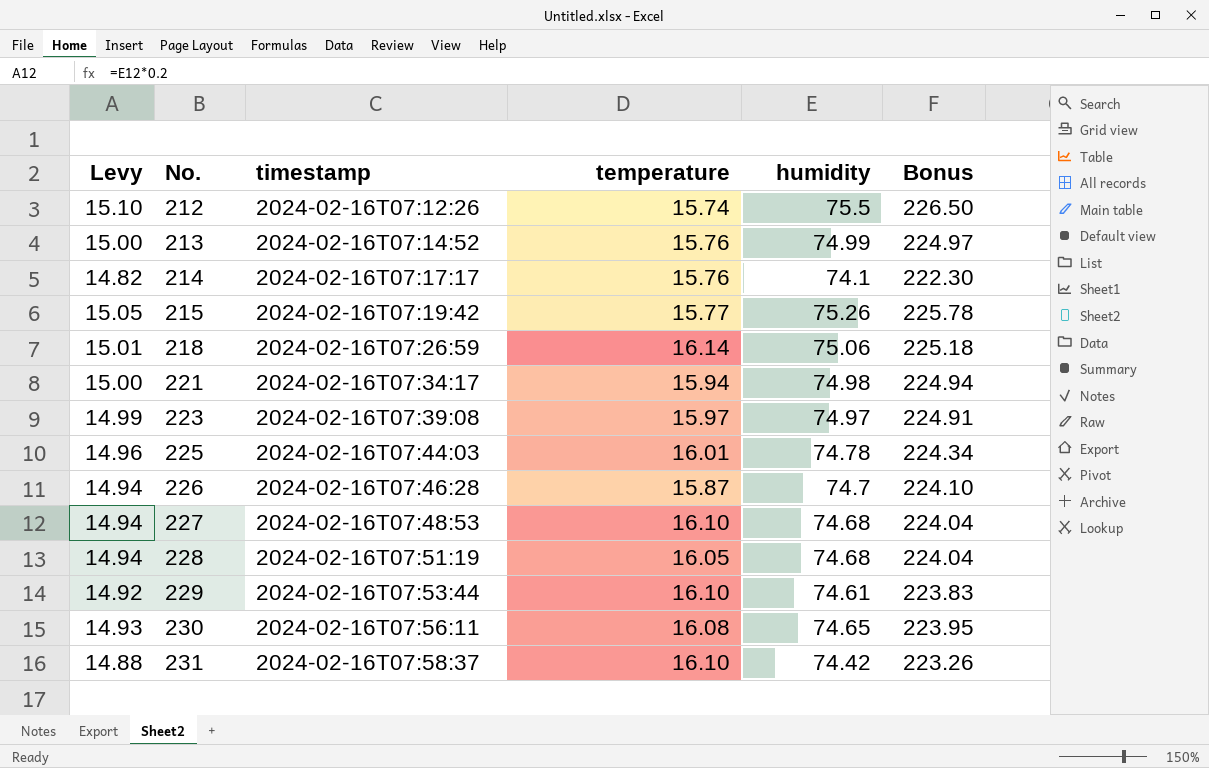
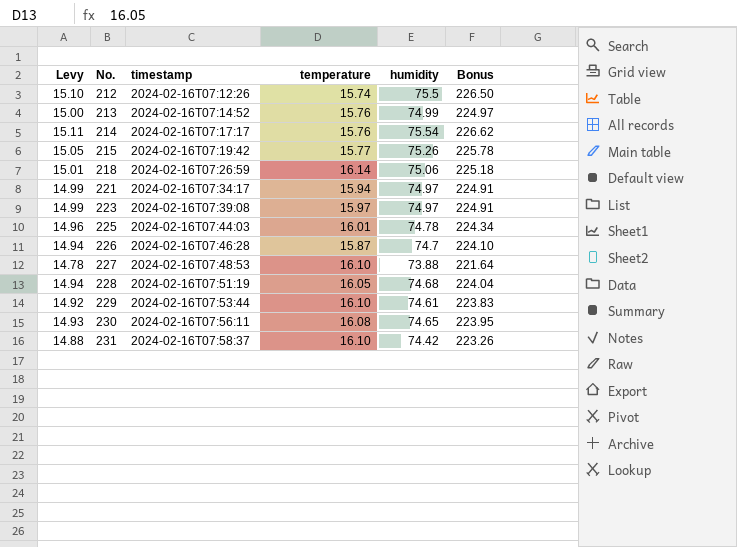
214 | Levy: 14.82 -> 15.11
214 | humidity: 74.1 -> 75.54
214 | Bonus: 222.30 -> 226.62
221 | Levy: 15.00 -> 14.99
221 | humidity: 74.98 -> 74.97
221 | Bonus: 224.94 -> 224.91
227 | Levy: 14.94 -> 14.78
227 | humidity: 74.68 -> 73.88
227 | Bonus: 224.04 -> 221.64

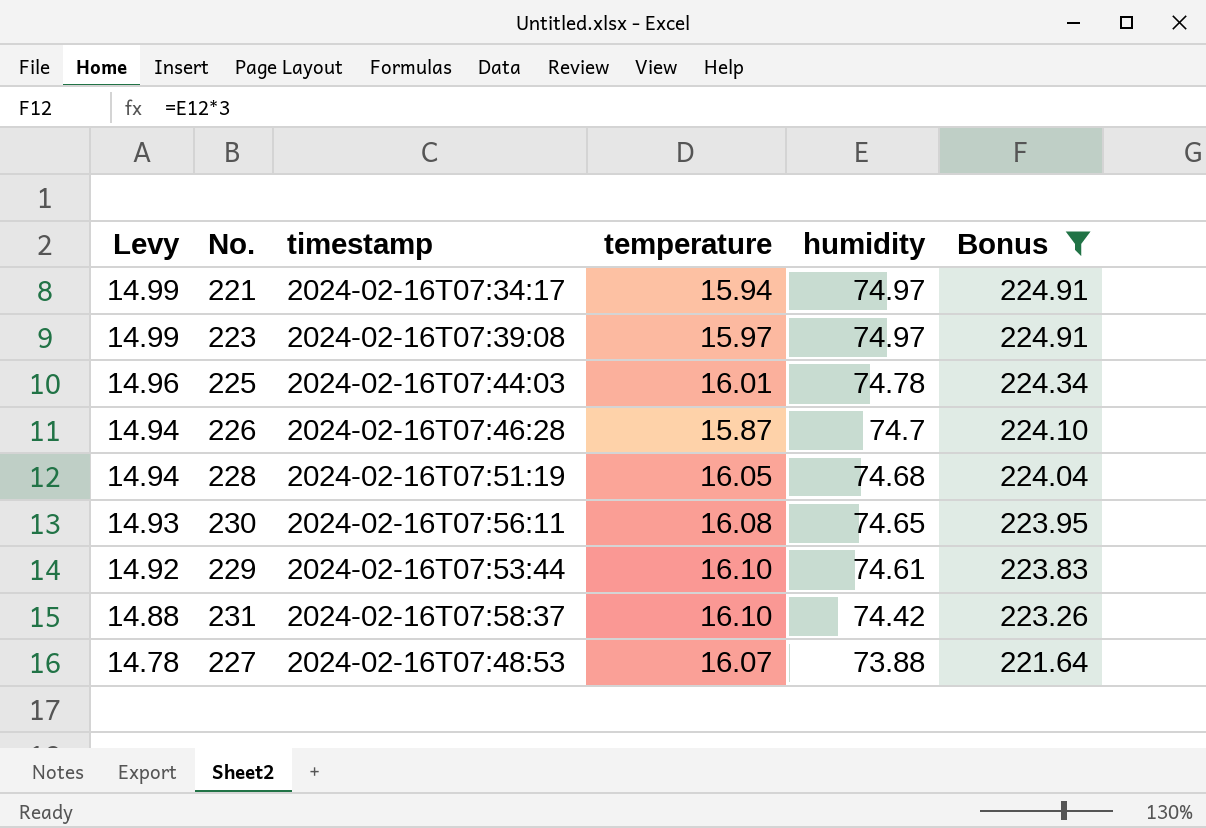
filter: none -> Bonus <= 224.91
row order: No. ascending -> Levy descending
227 | temperature: 16.10 -> 16.07

